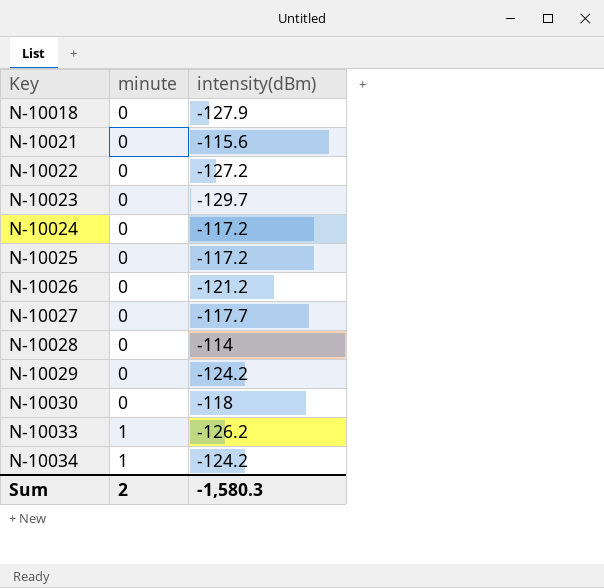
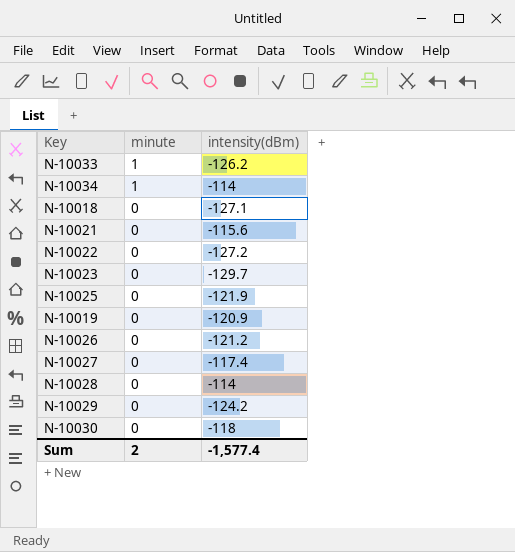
row order: Key ascending -> minute descending
row N-10024: 0 | -117.2 -> none
N-10034 | intensity(dBm): -124.2 -> -114
N-10018 | intensity(dBm): -127.9 -> -127.1
N-10025 | intensity(dBm): -117.2 -> -121.9
row N-10019: none -> 0 | -120.9
N-10027 | intensity(dBm): -117.7 -> -117.4
Sum | intensity(dBm): -1,580.3 -> -1,577.4

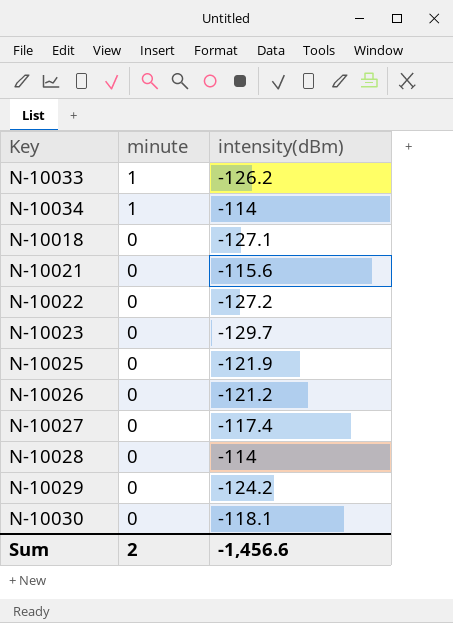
row N-10019: 0 | -120.9 -> none
N-10030 | intensity(dBm): -118 -> -118.1
Sum | intensity(dBm): -1,577.4 -> -1,456.6

